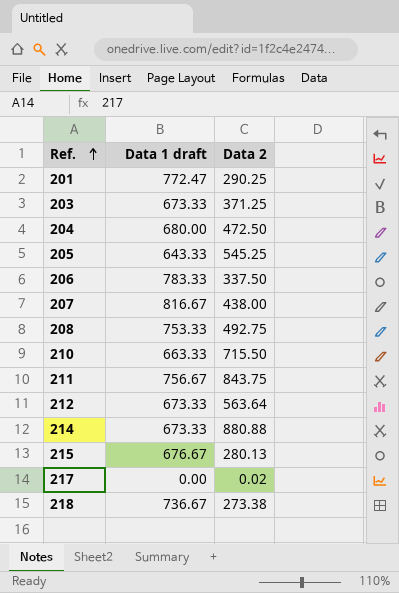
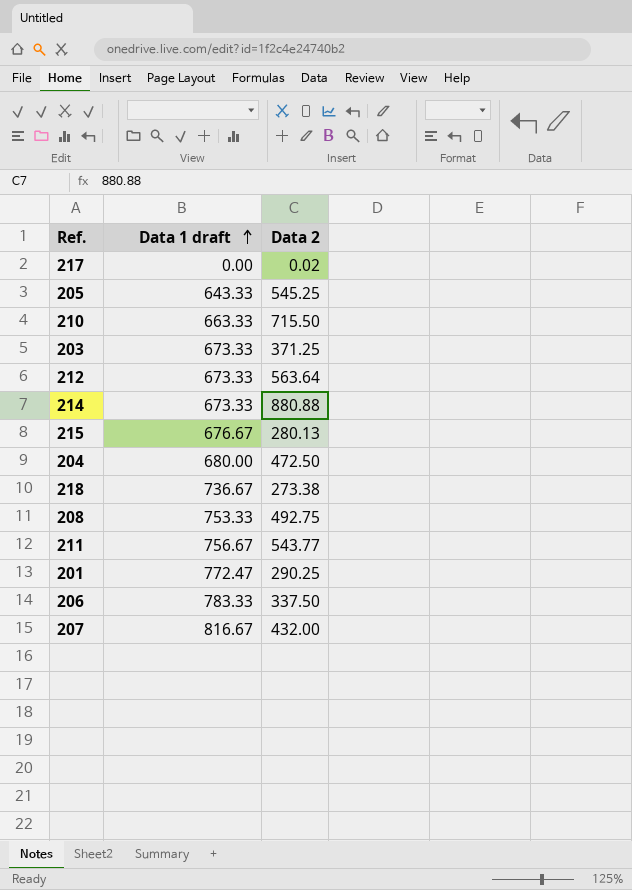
row order: Ref. ascending -> Data 1 draft ascending
211 | Data 2: 843.75 -> 543.77
207 | Data 2: 438.00 -> 432.00

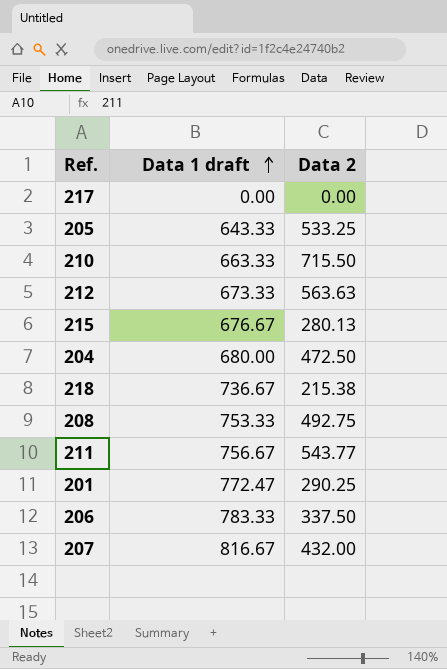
row 203: 673.33 | 371.25 -> none
row 214: 673.33 | 880.88 -> none
217 | Data 2: 0.02 -> 0.00
205 | Data 2: 545.25 -> 533.25
212 | Data 2: 563.64 -> 563.63
218 | Data 2: 273.38 -> 215.38

